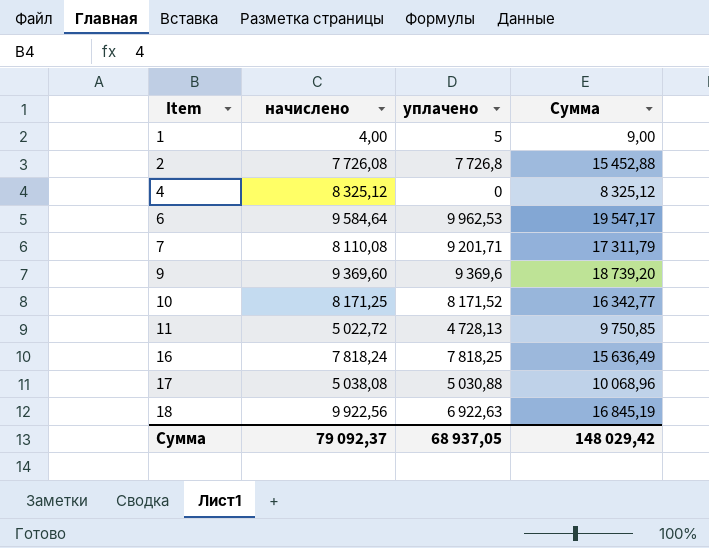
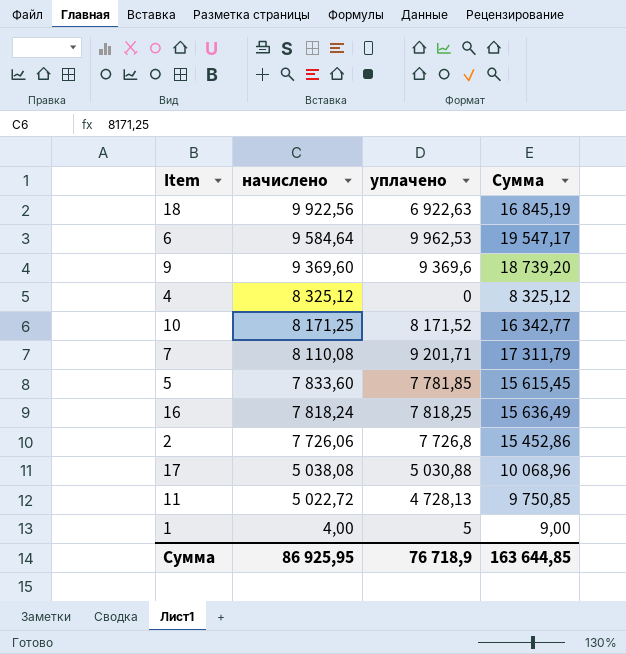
row order: Item ascending -> начислено descending
row 5: none -> 7 833,60 | 7 781,85 | 15 615,45
2 | начислено: 7 726,08 -> 7 726,06
2 | Сумма: 15 452,88 -> 15 452,86
Сумма | начислено: 79 092,37 -> 86 925,95
Сумма | уплачено: 68 937,05 -> 76 718,9
Сумма | Сумма: 148 029,42 -> 163 644,85

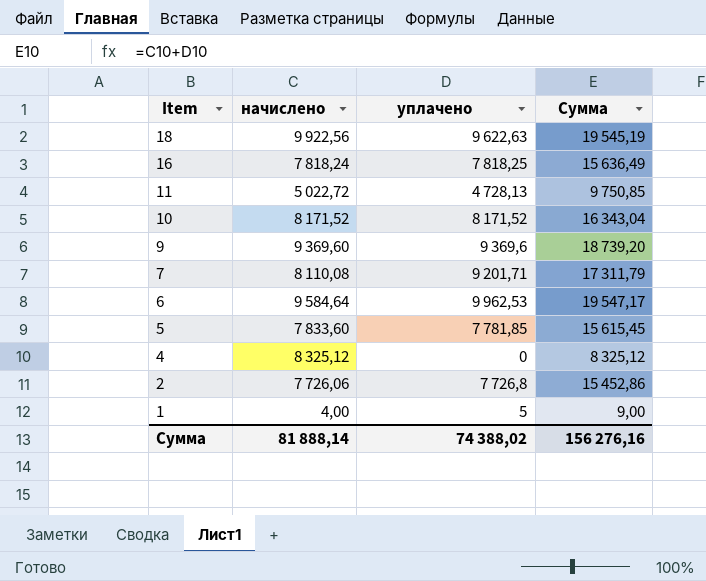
row order: начислено descending -> Item descending
row 17: 5 038,08 | 5 030,88 | 10 068,96 -> none
18 | уплачено: 6 922,63 -> 9 622,63
18 | Сумма: 16 845,19 -> 19 545,19
10 | начислено: 8 171,25 -> 8 171,52
10 | Сумма: 16 342,77 -> 16 343,04
Сумма | начислено: 86 925,95 -> 81 888,14
Сумма | уплачено: 76 718,9 -> 74 388,02
Сумма | Сумма: 163 644,85 -> 156 276,16

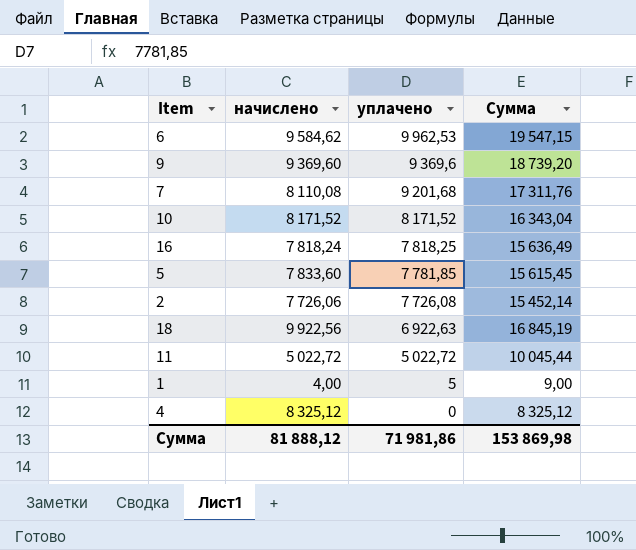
row order: Item descending -> уплачено descending
6 | начислено: 9 584,64 -> 9 584,62
6 | Сумма: 19 547,17 -> 19 547,15
7 | уплачено: 9 201,71 -> 9 201,68
7 | Сумма: 17 311,79 -> 17 311,76
2 | уплачено: 7 726,8 -> 7 726,08
2 | Сумма: 15 452,86 -> 15 452,14
18 | уплачено: 9 622,63 -> 6 922,63
18 | Сумма: 19 545,19 -> 16 845,19
11 | уплачено: 4 728,13 -> 5 022,72
11 | Сумма: 9 750,85 -> 10 045,44
Сумма | начислено: 81 888,14 -> 81 888,12
Сумма | уплачено: 74 388,02 -> 71 981,86
Сумма | Сумма: 156 276,16 -> 153 869,98

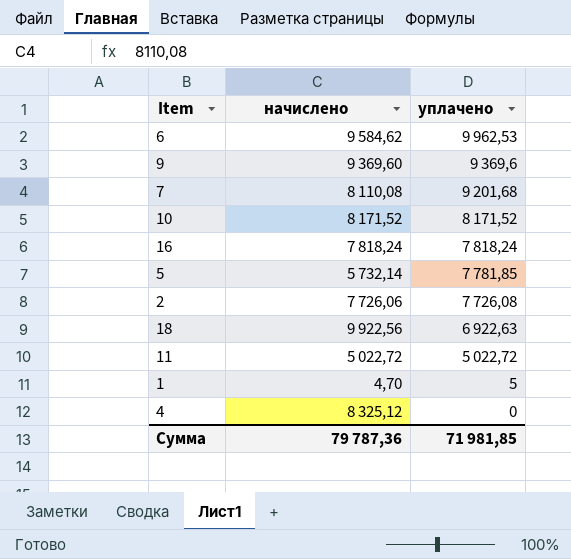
column Сумма | formula: [начислено] + [уплачено] -> none
16 | уплачено: 7 818,25 -> 7 818,24
5 | начислено: 7 833,60 -> 5 732,14
1 | начислено: 4,00 -> 4,70
Сумма | начислено: 81 888,12 -> 79 787,36
Сумма | уплачено: 71 981,86 -> 71 981,85

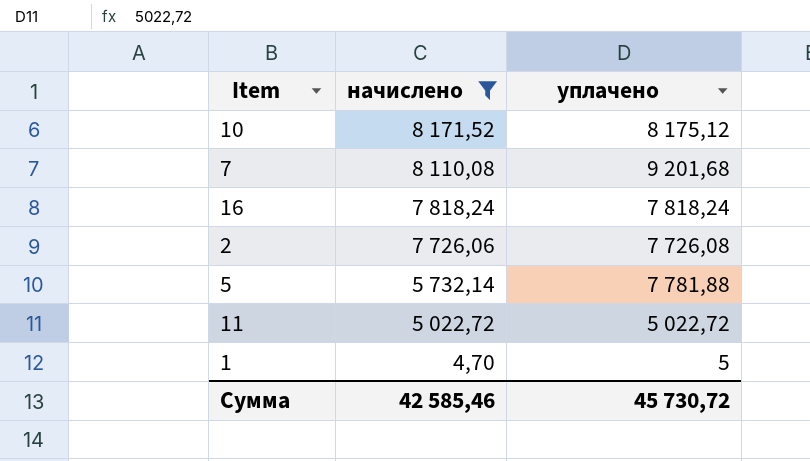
filter: none -> начислено <= 8 171,52
row order: уплачено descending -> начислено descending
10 | уплачено: 8 171,52 -> 8 175,12
5 | уплачено: 7 781,85 -> 7 781,88
Сумма | начислено: 79 787,36 -> 42 585,46
Сумма | уплачено: 71 981,85 -> 45 730,72

